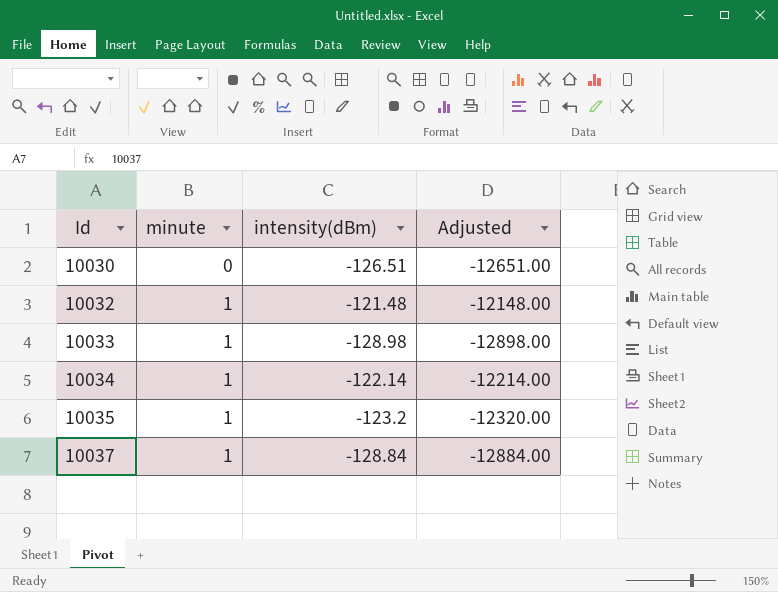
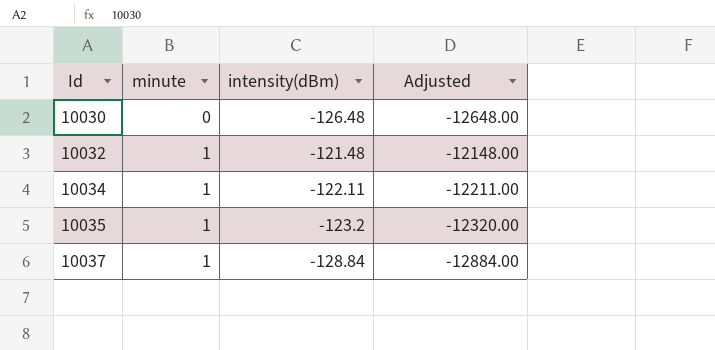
row 10033: 1 | -128.98 | -12898.00 -> none
10030 | intensity(dBm): -126.51 -> -126.48
10030 | Adjusted: -12651.00 -> -12648.00
10034 | intensity(dBm): -122.14 -> -122.11
10034 | Adjusted: -12214.00 -> -12211.00

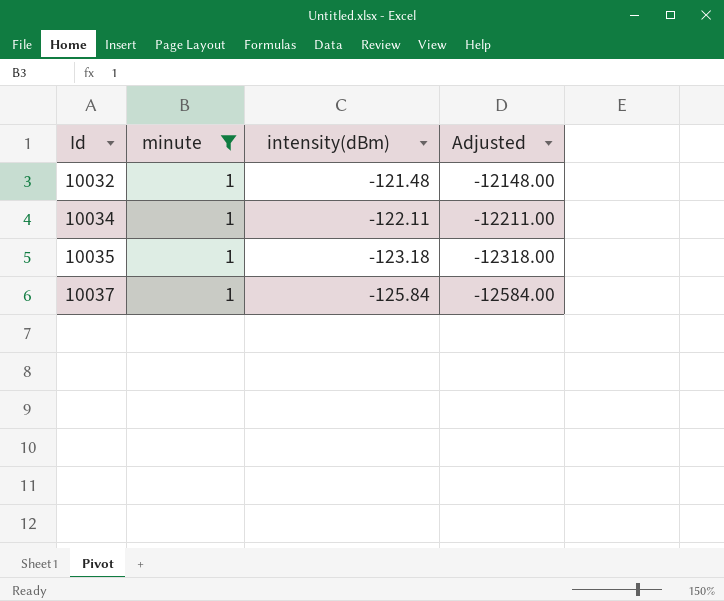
filter: none -> minute = 1
10035 | intensity(dBm): -123.2 -> -123.18
10035 | Adjusted: -12320.00 -> -12318.00
10037 | intensity(dBm): -128.84 -> -125.84
10037 | Adjusted: -12884.00 -> -12584.00

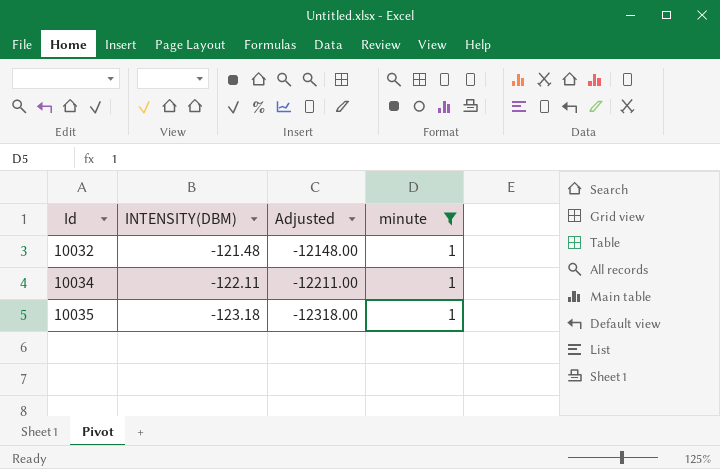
column name: intensity(dBm) -> INTENSITY(DBM)
column minute | position: 2 -> 4
row 10037: 1 | -125.84 | -12584.00 -> none

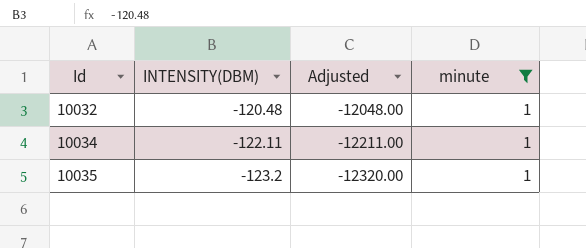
10032 | INTENSITY(DBM): -121.48 -> -120.48
10032 | Adjusted: -12148.00 -> -12048.00
10035 | INTENSITY(DBM): -123.18 -> -123.2
10035 | Adjusted: -12318.00 -> -12320.00

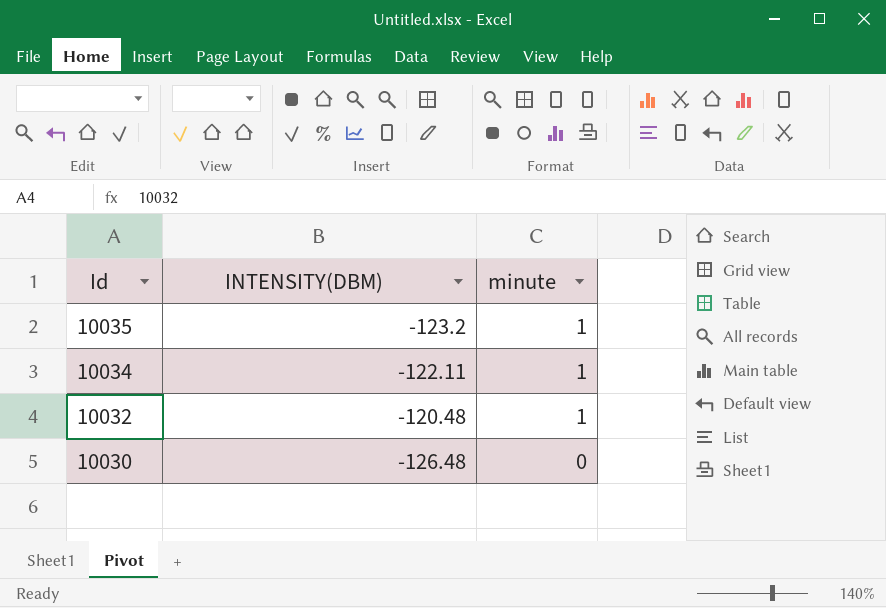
filter: minute = 1 -> none
row order: Id ascending -> Id descending
column Adjusted | formula: [INTENSITY(DBM)] * 100 -> none

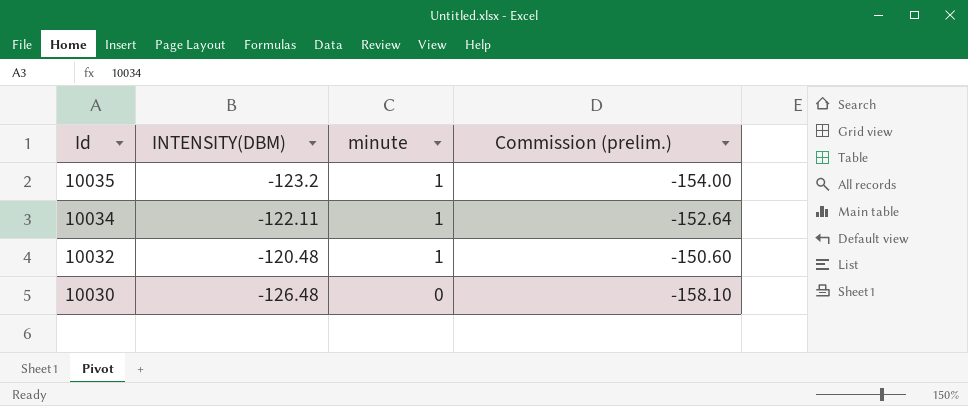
column Commission (prelim.) | formula: none -> [INTENSITY(DBM)] * 1.25

